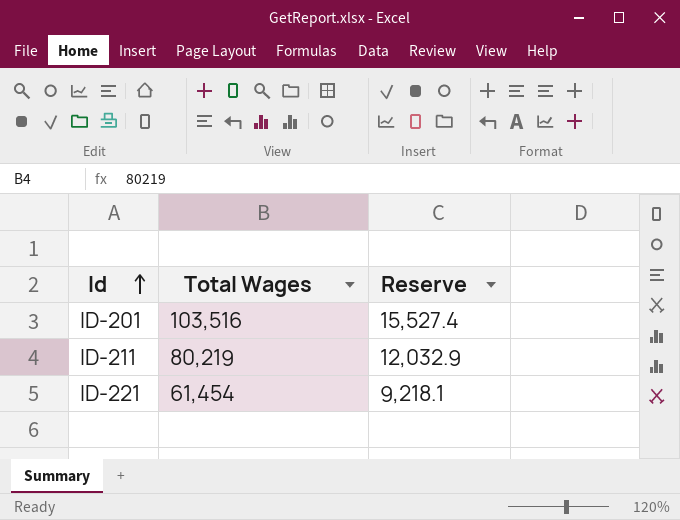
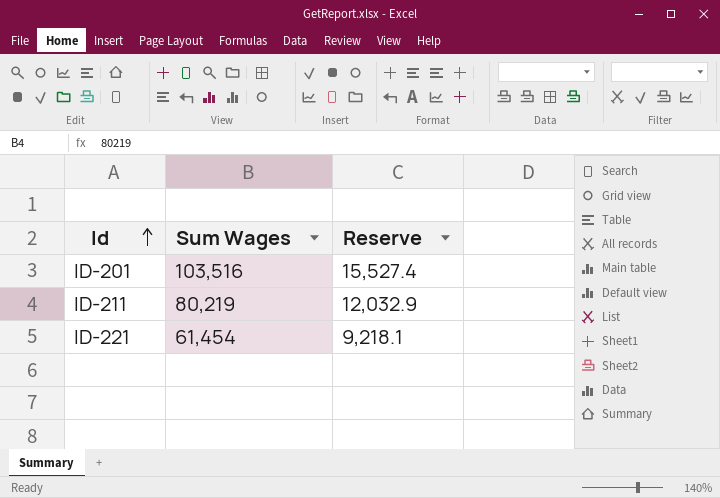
column name: Total Wages -> Sum Wages

